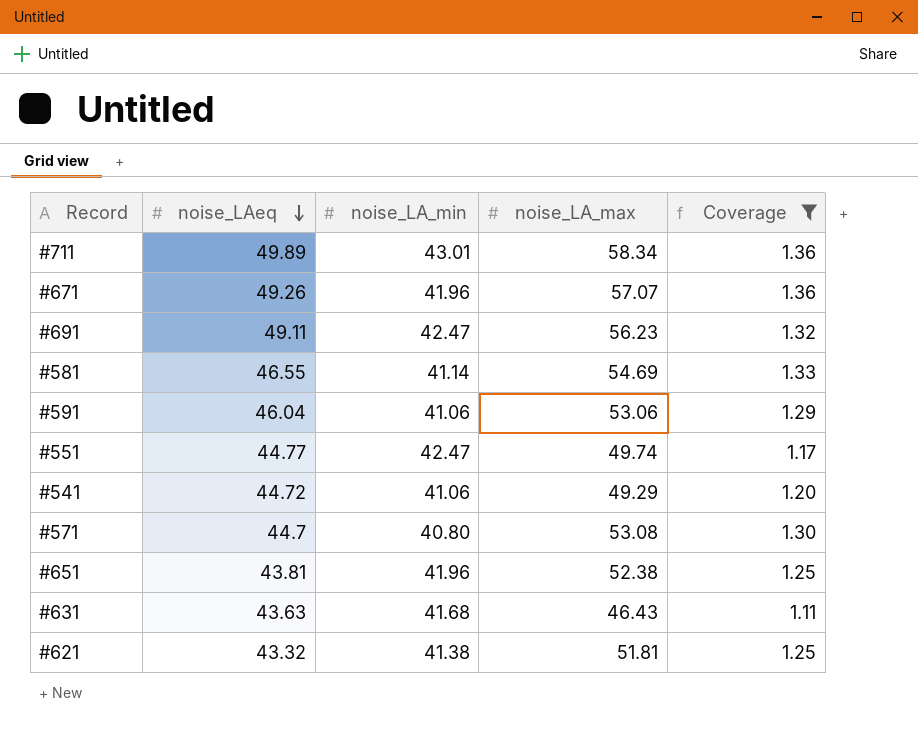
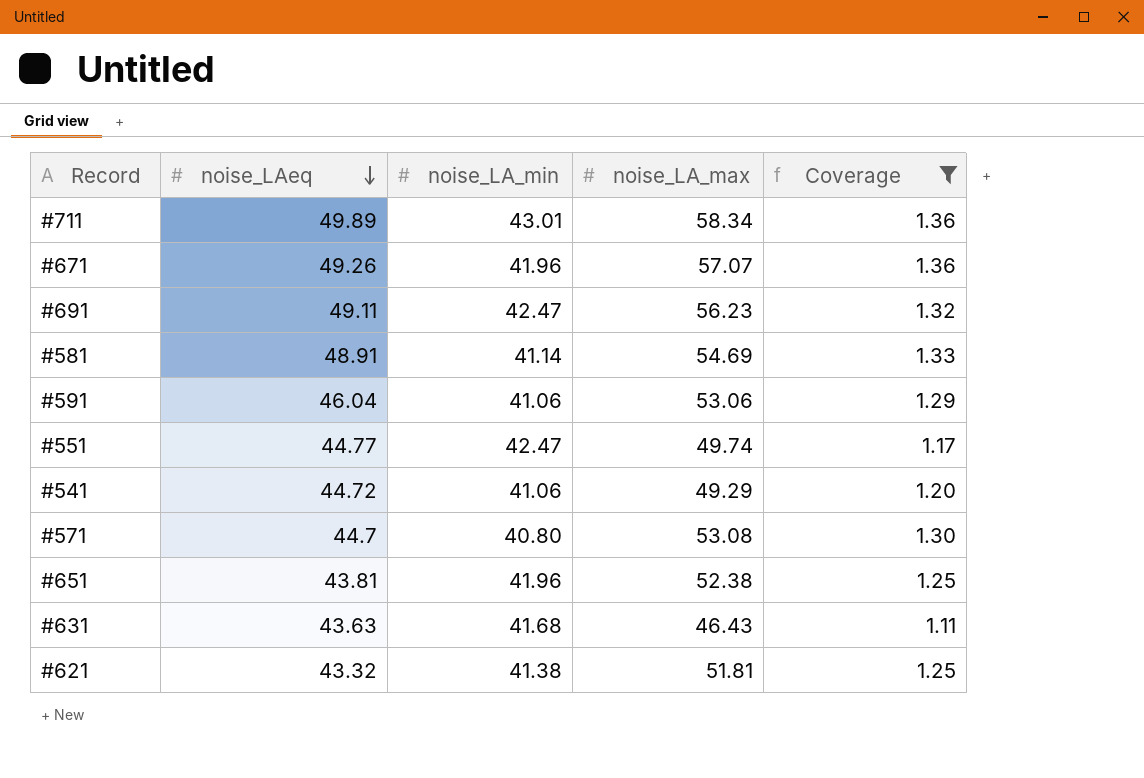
#581 | noise_LAeq: 46.55 -> 48.91

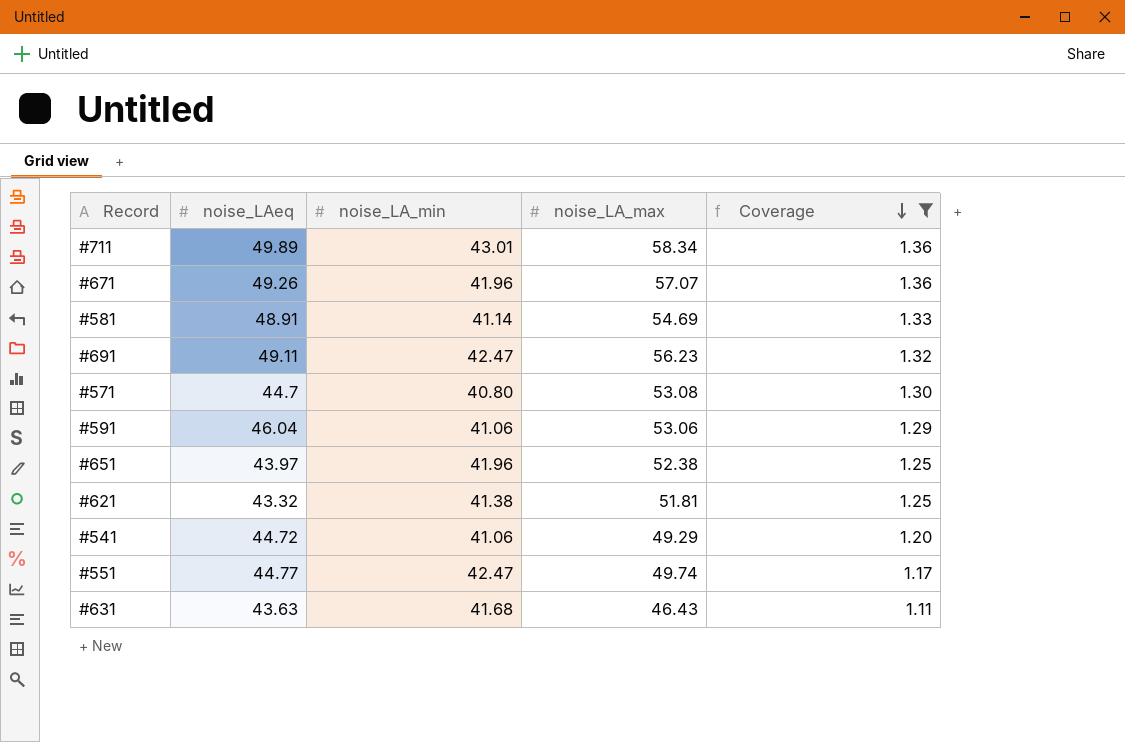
row order: noise_LAeq descending -> Coverage descending
#651 | noise_LAeq: 43.81 -> 43.97

